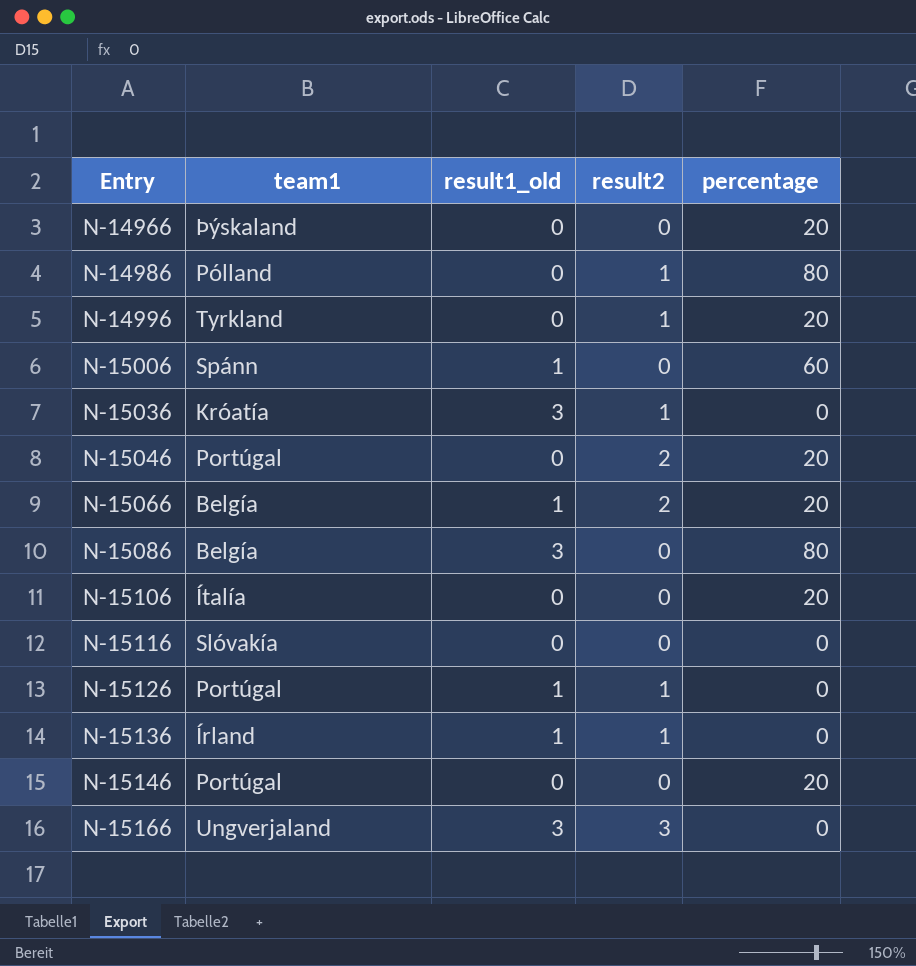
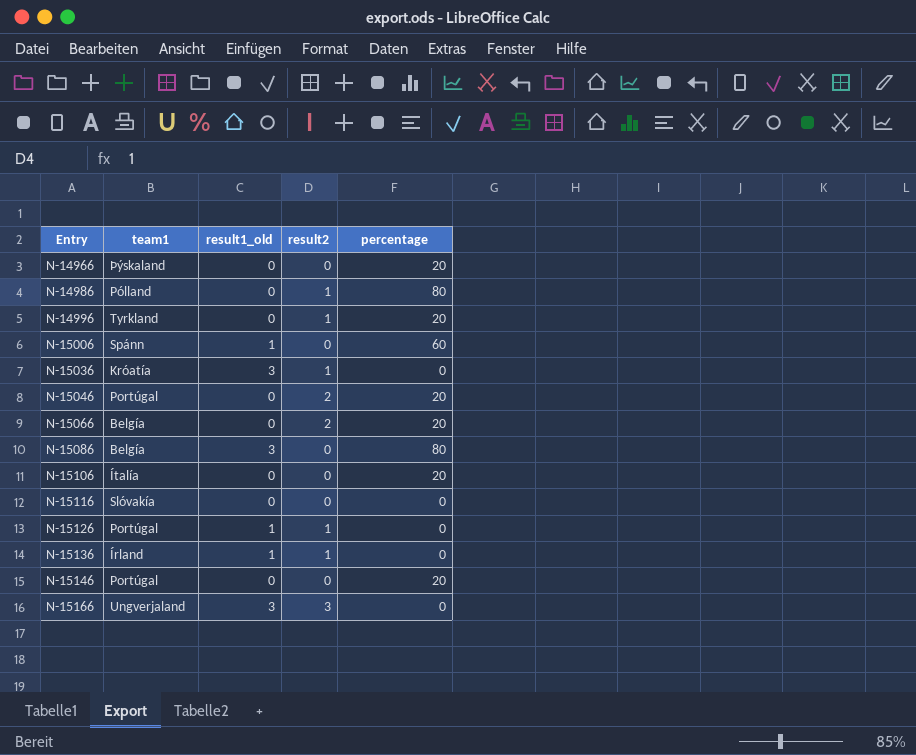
N-15066 | result1_old: 1 -> 0

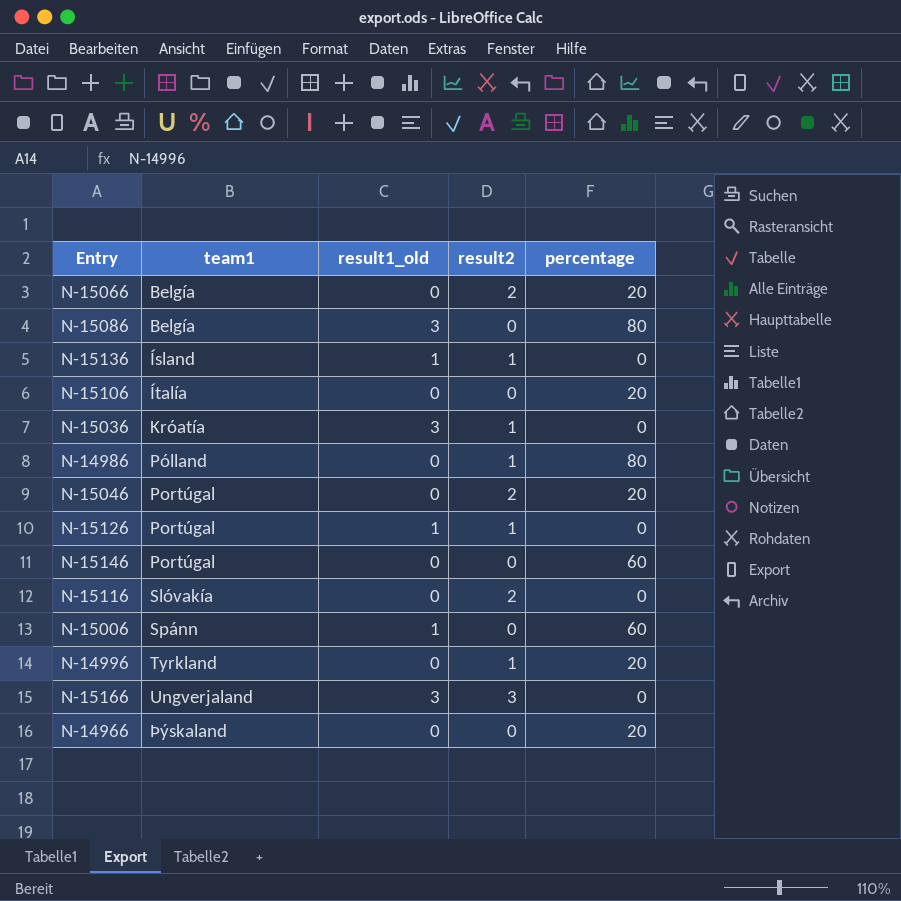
row order: Entry ascending -> team1 ascending
N-15136 | team1: Írland -> Ísland
N-15146 | percentage: 20 -> 60
N-15116 | result2: 0 -> 2

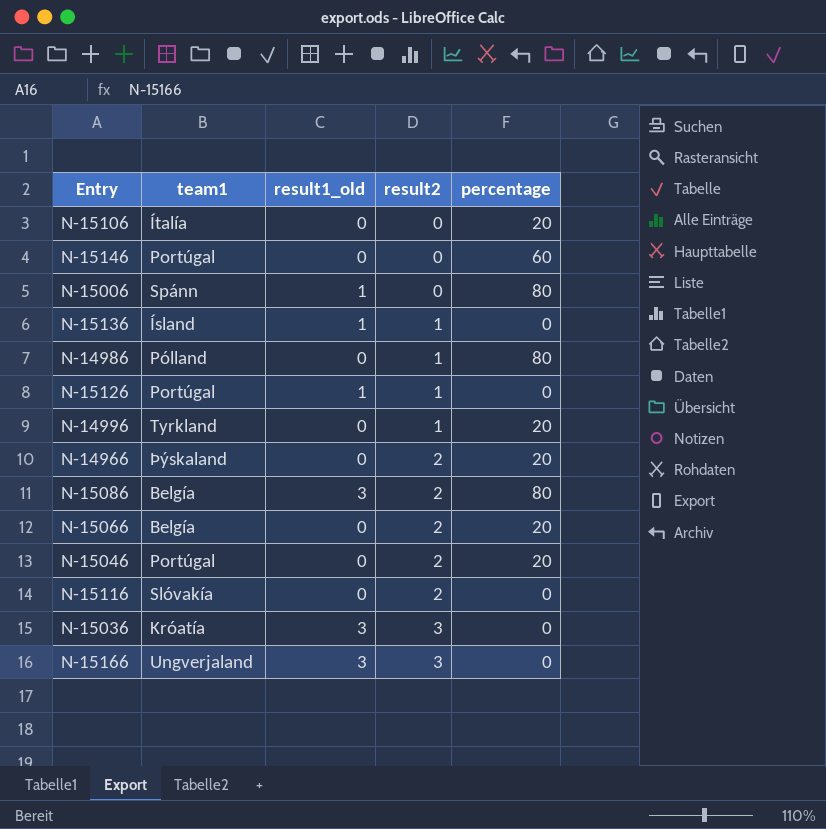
row order: team1 ascending -> result2 ascending
N-15006 | percentage: 60 -> 80
N-14966 | result2: 0 -> 2
N-15086 | result2: 0 -> 2
N-15036 | result2: 1 -> 3

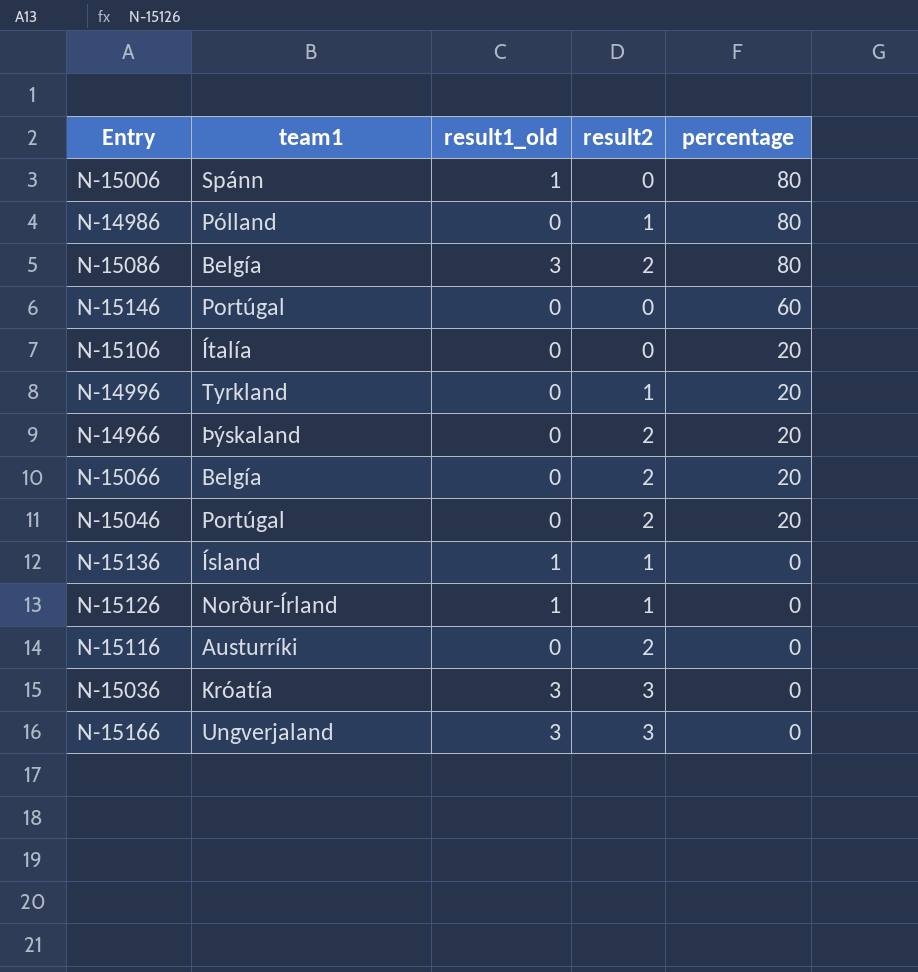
row order: result2 ascending -> percentage descending
N-15126 | team1: Portúgal -> Norður-Írland
N-15116 | team1: Slóvakía -> Austurríki

